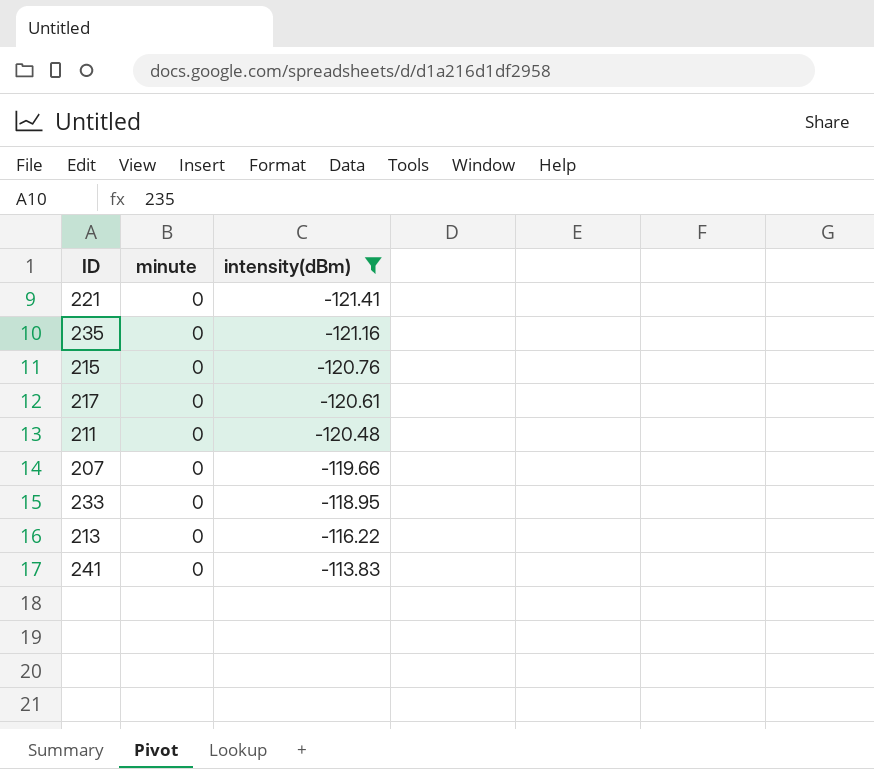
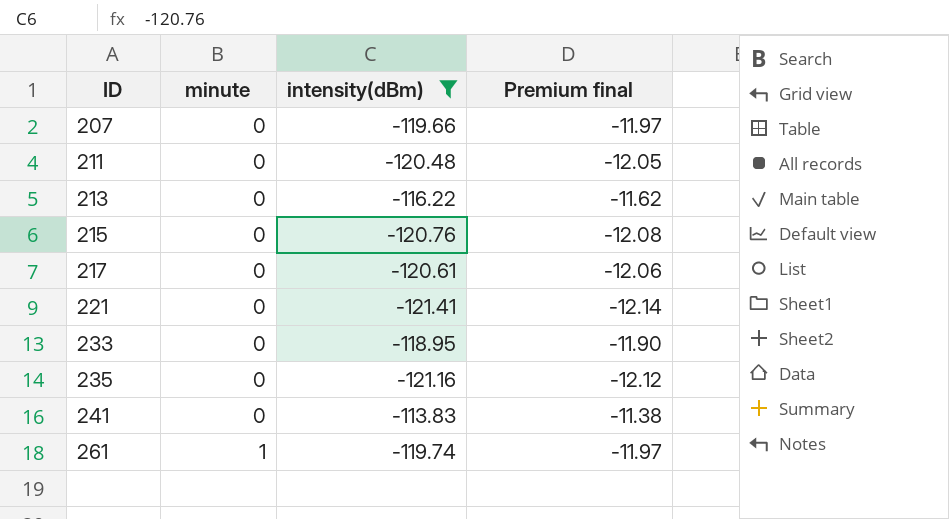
row order: intensity(dBm) ascending -> ID ascending
column Premium final | formula: none -> [intensity(dBm)] * 0.1
row 261: none -> 1 | -119.74 | -11.97

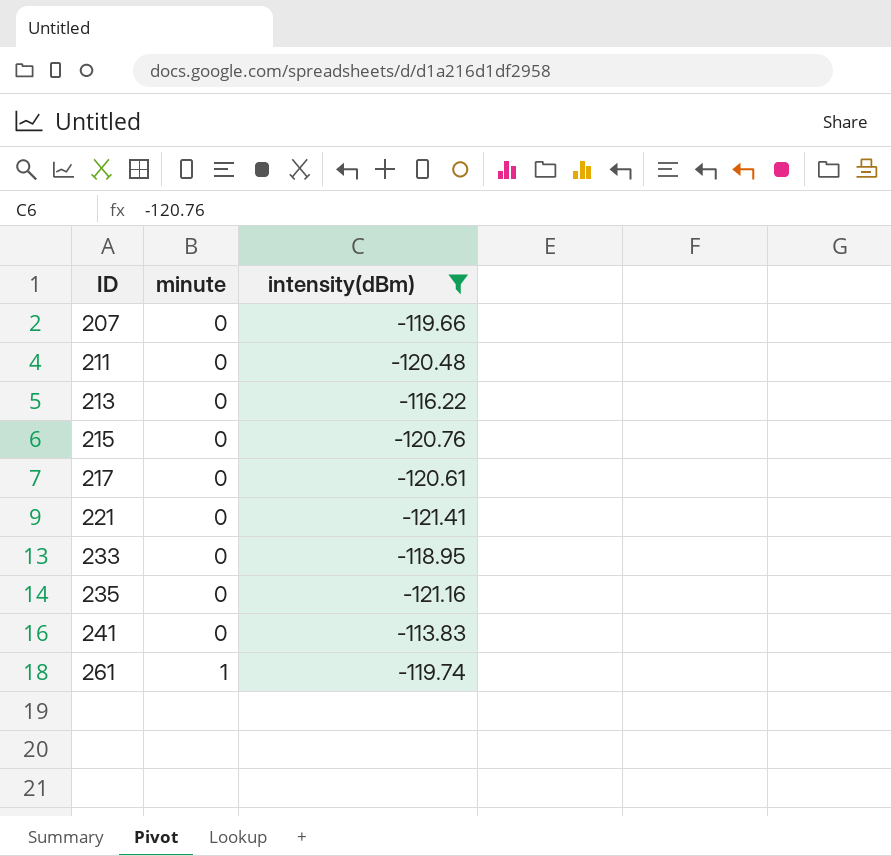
column Premium final | formula: [intensity(dBm)] * 0.1 -> none

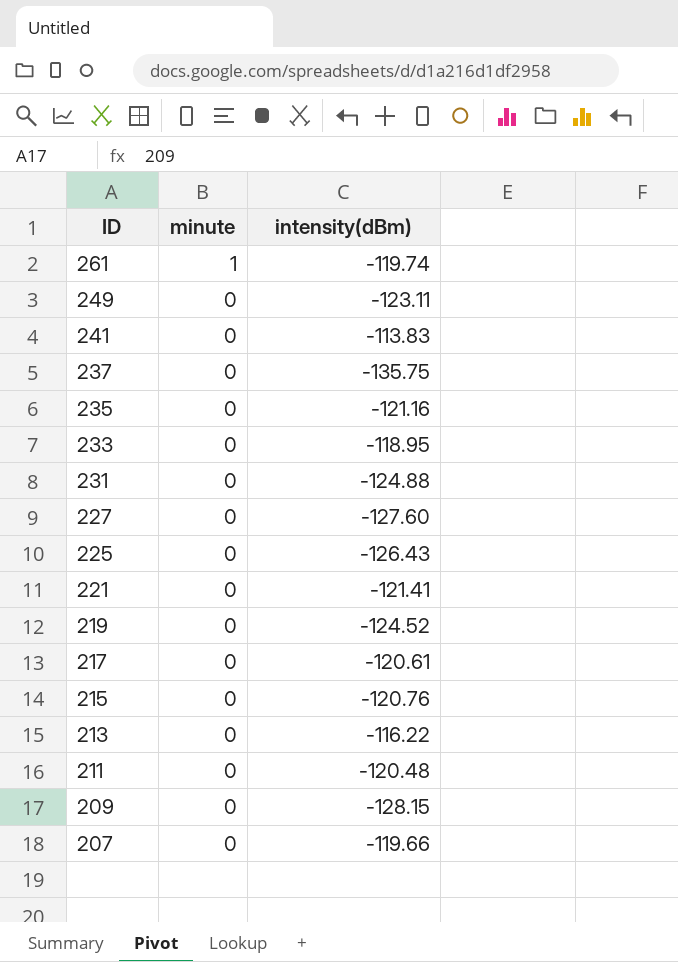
filter: intensity(dBm) >= -121.41 -> none
row order: ID ascending -> ID descending

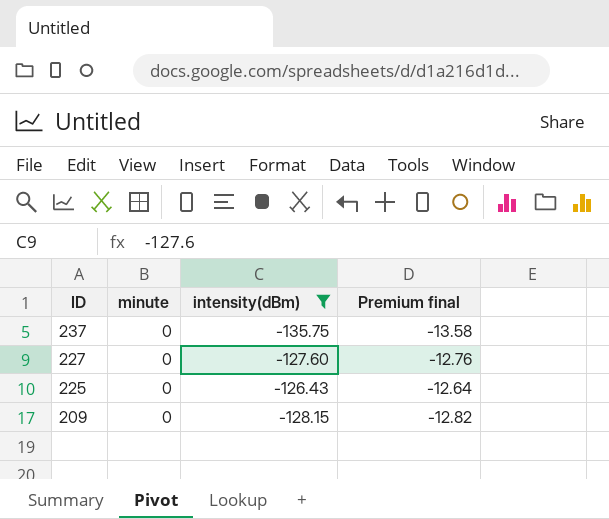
filter: none -> intensity(dBm) <= -126.43
column Premium final | formula: none -> [intensity(dBm)] * 0.1

